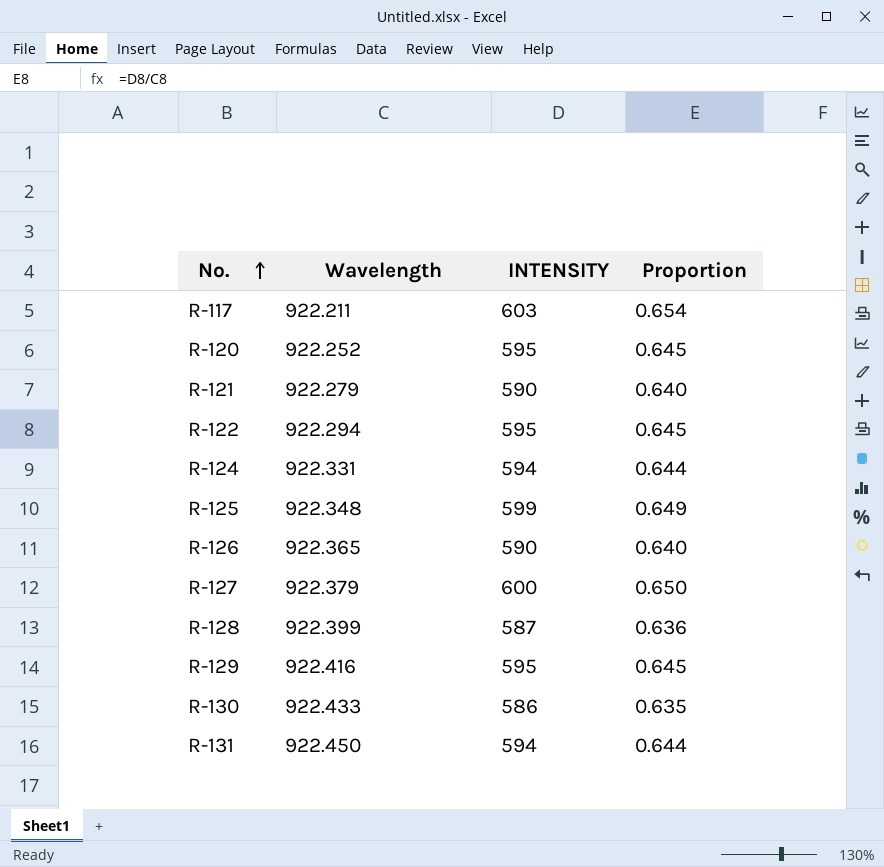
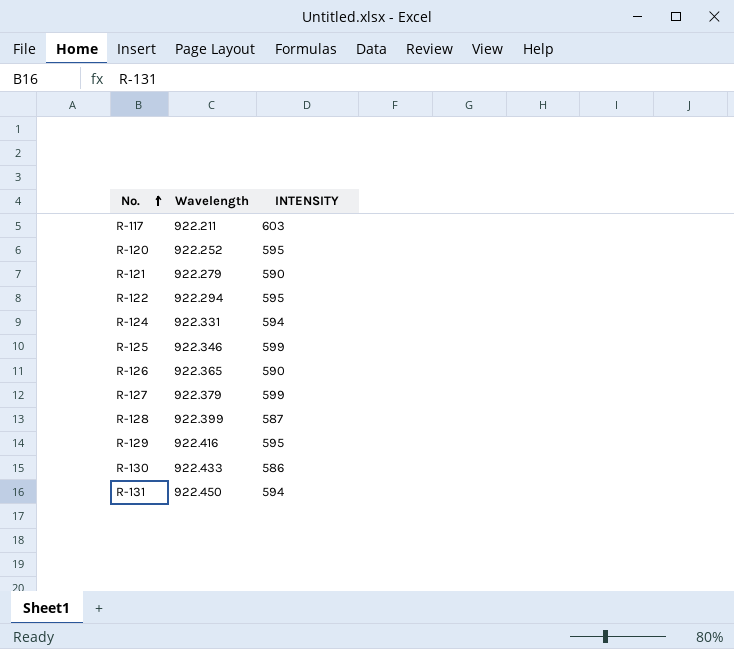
column Proportion | formula: [INTENSITY] / [Wavelength] -> none
R-125 | Wavelength: 922.348 -> 922.346
R-127 | INTENSITY: 600 -> 599

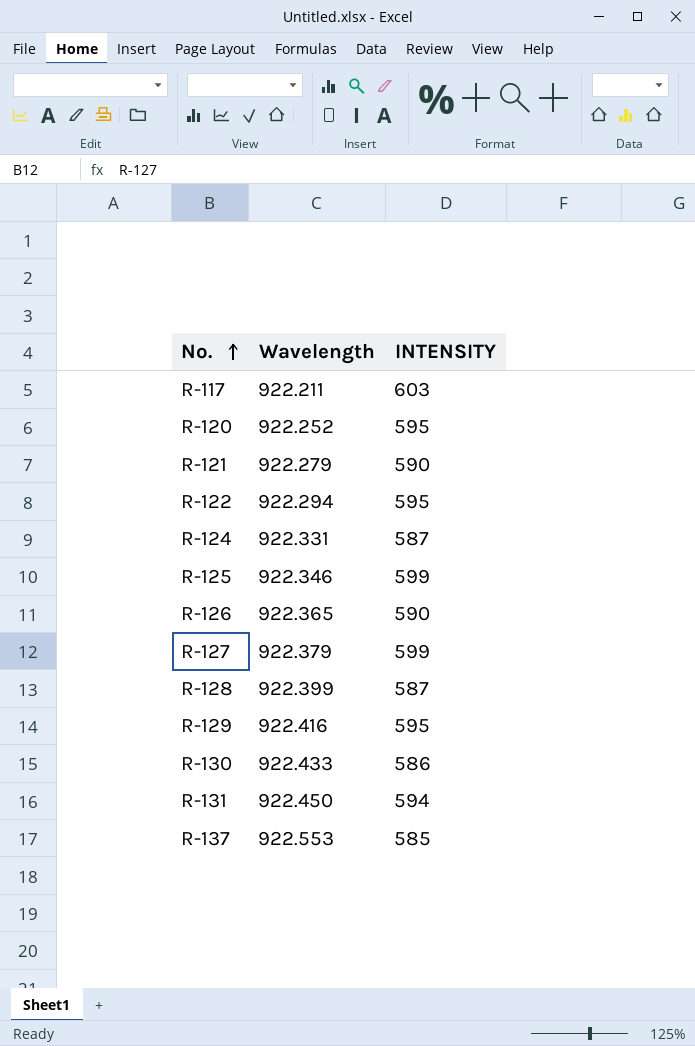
R-124 | INTENSITY: 594 -> 587
row R-137: none -> 922.553 | 585

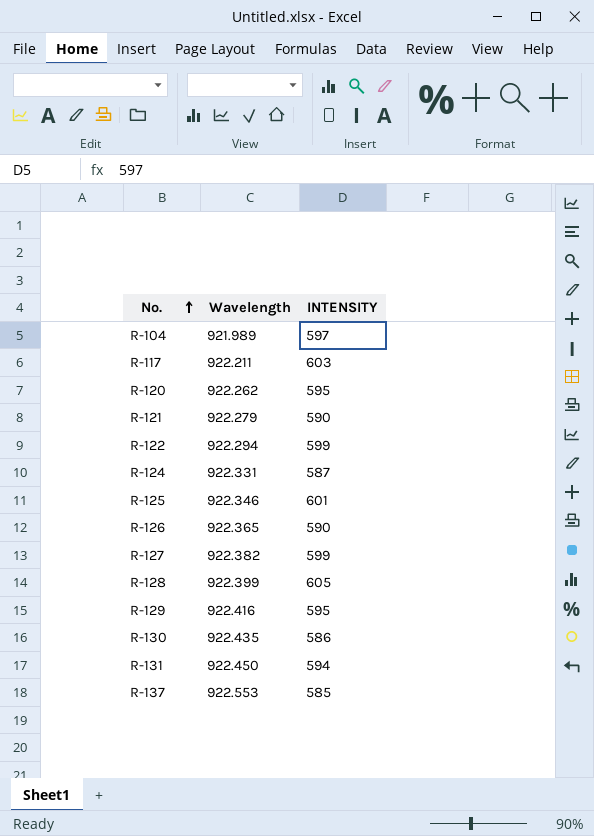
row R-104: none -> 921.989 | 597
R-120 | Wavelength: 922.252 -> 922.262
R-122 | INTENSITY: 595 -> 599
R-125 | INTENSITY: 599 -> 601
R-127 | Wavelength: 922.379 -> 922.382
R-128 | INTENSITY: 587 -> 605
R-130 | Wavelength: 922.433 -> 922.435

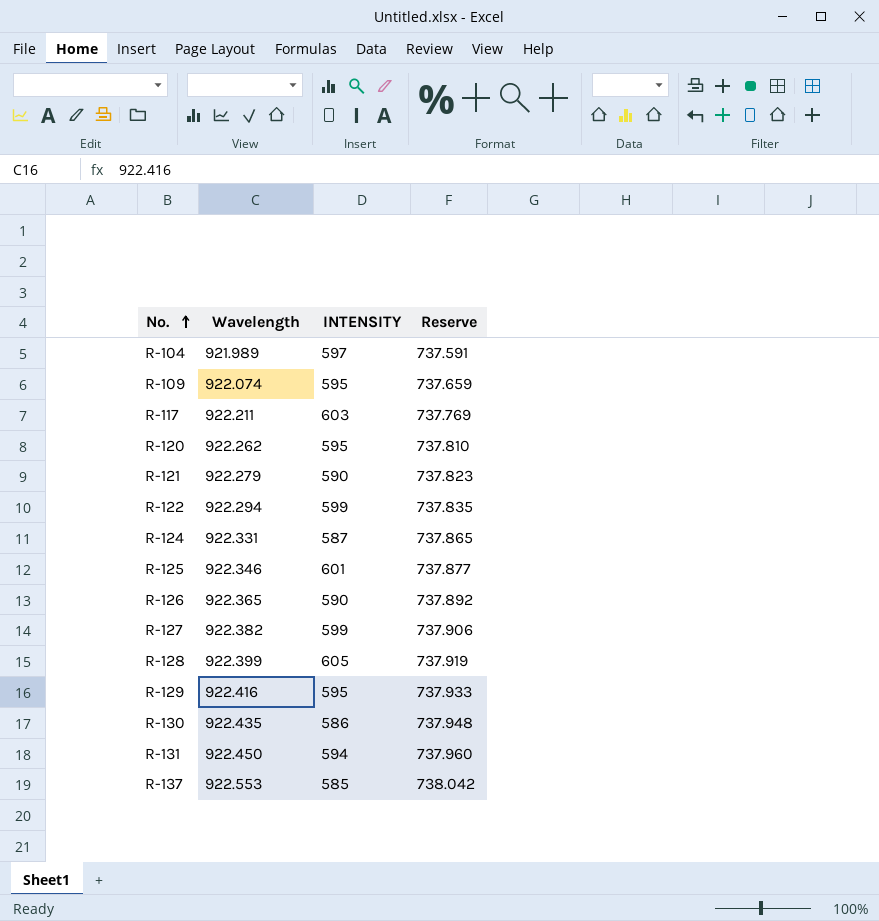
column Reserve | formula: none -> [Wavelength] * 0.8
row R-109: none -> 922.074 | 595 | 737.659

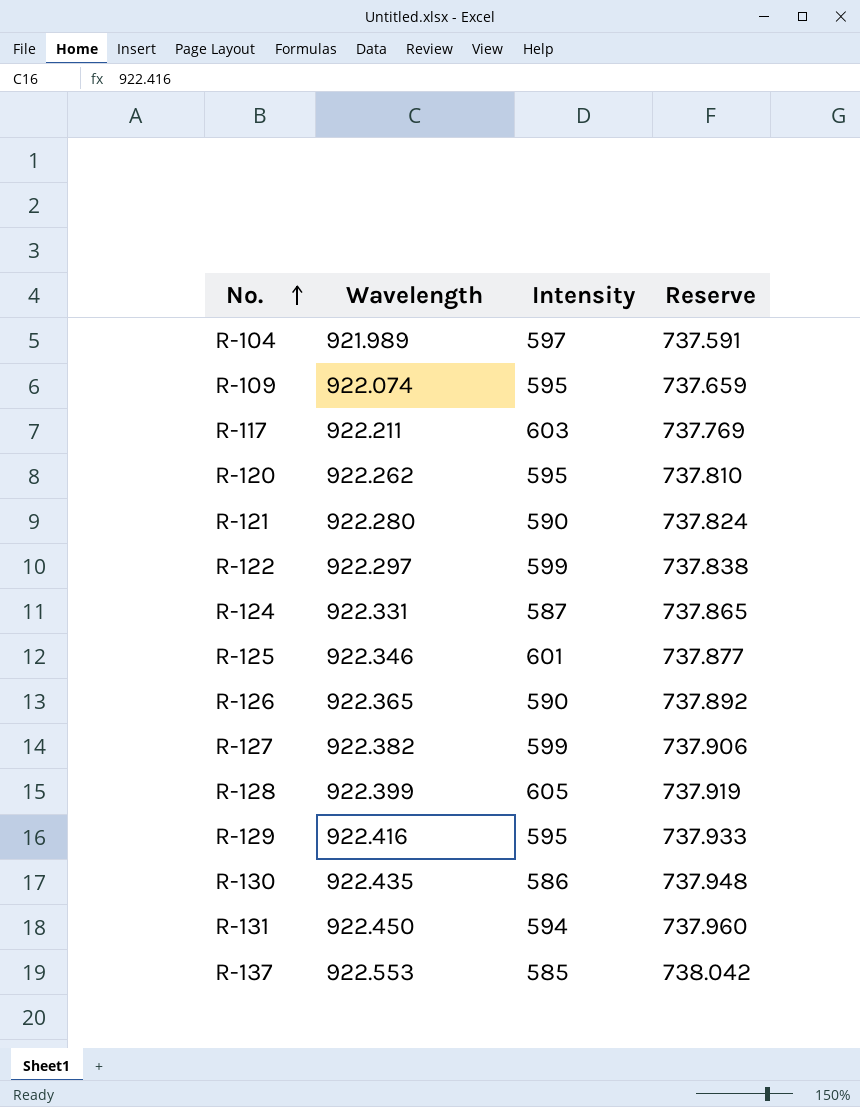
column name: INTENSITY -> Intensity
R-121 | Wavelength: 922.279 -> 922.280
R-121 | Reserve: 737.823 -> 737.824
R-122 | Wavelength: 922.294 -> 922.297
R-122 | Reserve: 737.835 -> 737.838

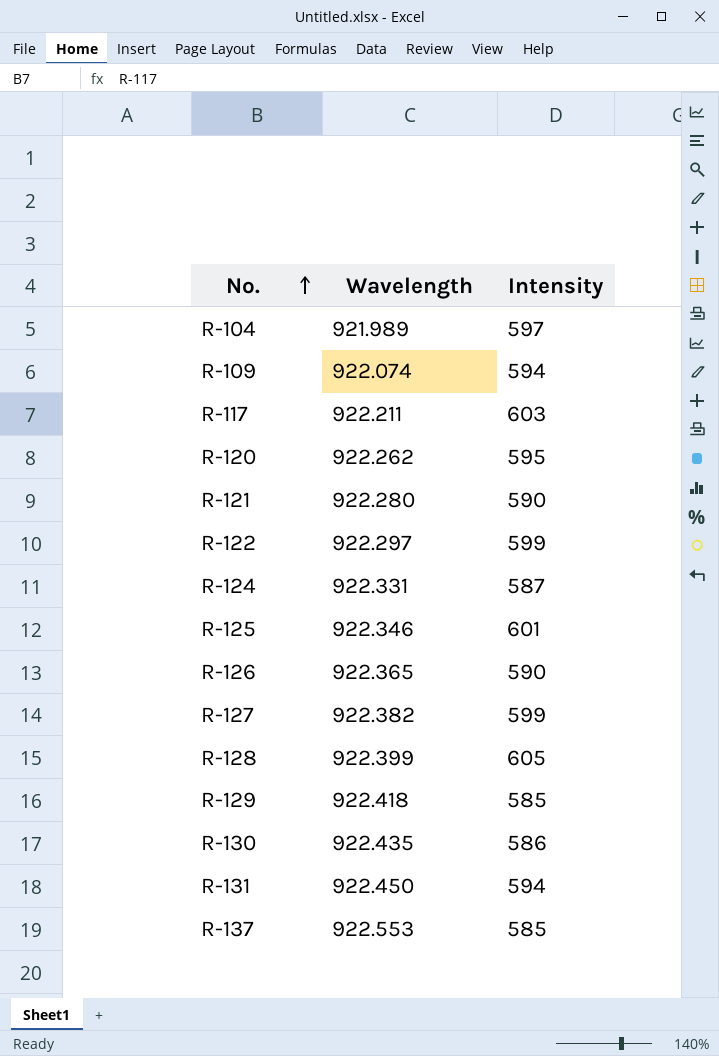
column Reserve | formula: [Wavelength] * 0.8 -> none
R-109 | Intensity: 595 -> 594
R-129 | Wavelength: 922.416 -> 922.418
R-129 | Intensity: 595 -> 585

